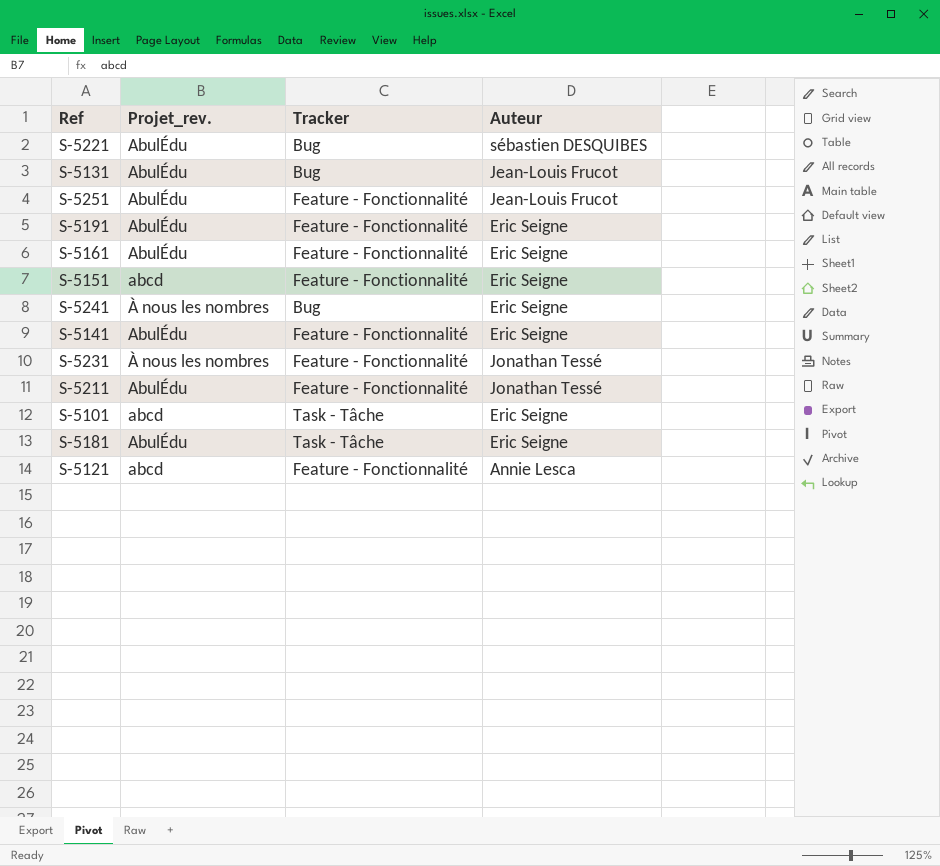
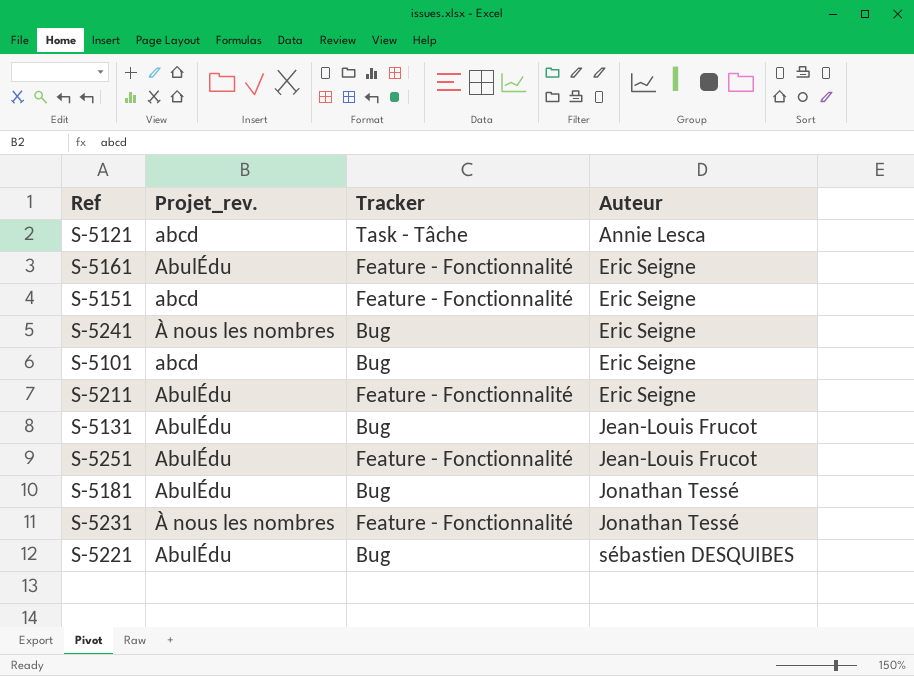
row order: none -> Auteur ascending
row S-5191: AbulÉdu | Feature - Fonctionnalité | Eric Seigne -> none
row S-5141: AbulÉdu | Feature - Fonctionnalité | Eric Seigne -> none
S-5121 | Tracker: Feature - Fonctionnalité -> Task - Tâche
S-5101 | Tracker: Task - Tâche -> Bug
S-5211 | Auteur: Jonathan Tessé -> Eric Seigne
S-5181 | Tracker: Task - Tâche -> Bug
S-5181 | Auteur: Eric Seigne -> Jonathan Tessé

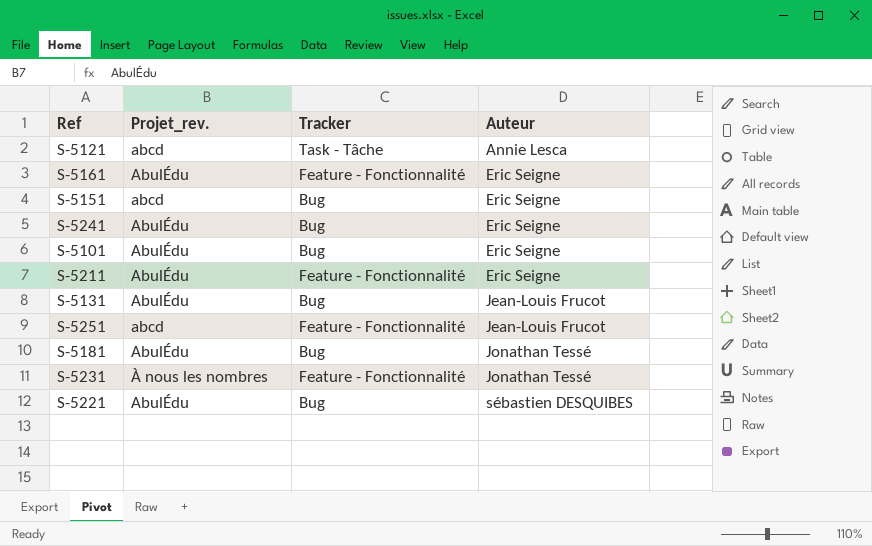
S-5151 | Tracker: Feature - Fonctionnalité -> Bug
S-5241 | Projet_rev.: À nous les nombres -> AbulÉdu
S-5101 | Projet_rev.: abcd -> AbulÉdu
S-5251 | Projet_rev.: AbulÉdu -> abcd

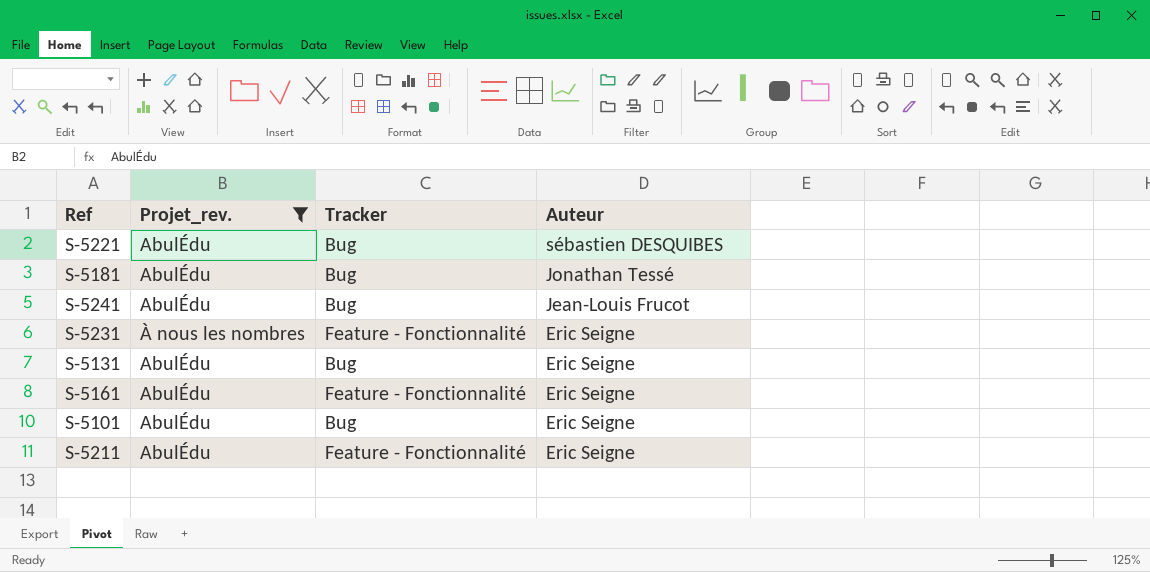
filter: none -> Projet_rev. != abcd
row order: Auteur ascending -> Auteur descending
S-5241 | Auteur: Eric Seigne -> Jean-Louis Frucot
S-5231 | Auteur: Jonathan Tessé -> Eric Seigne
S-5131 | Auteur: Jean-Louis Frucot -> Eric Seigne

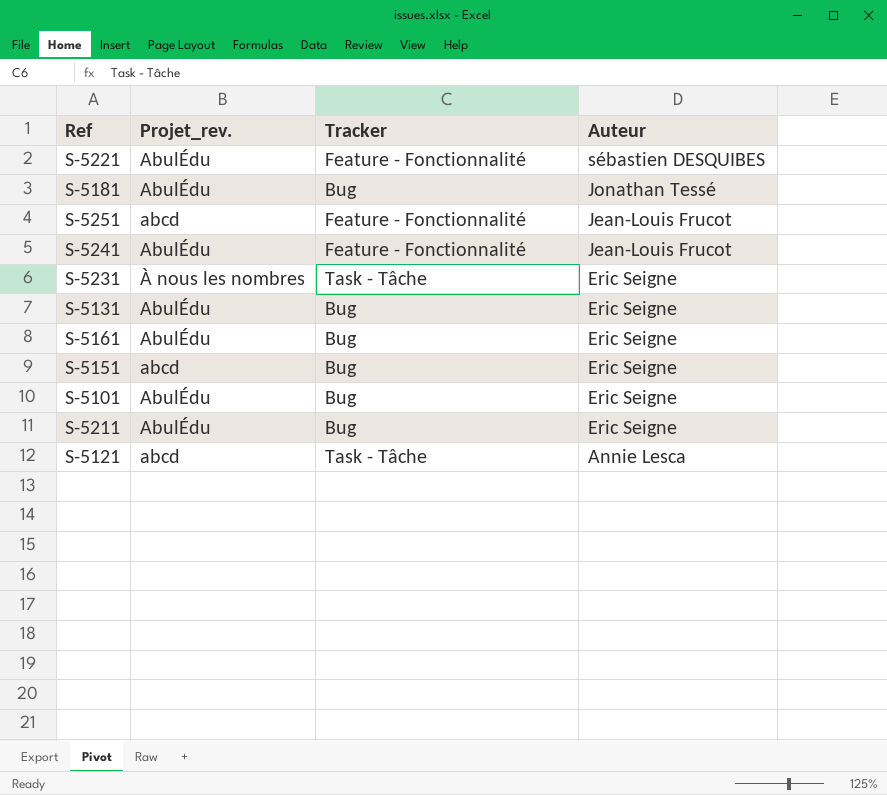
filter: Projet_rev. != abcd -> none
S-5221 | Tracker: Bug -> Feature - Fonctionnalité
S-5241 | Tracker: Bug -> Feature - Fonctionnalité
S-5231 | Tracker: Feature - Fonctionnalité -> Task - Tâche
S-5161 | Tracker: Feature - Fonctionnalité -> Bug
S-5211 | Tracker: Feature - Fonctionnalité -> Bug

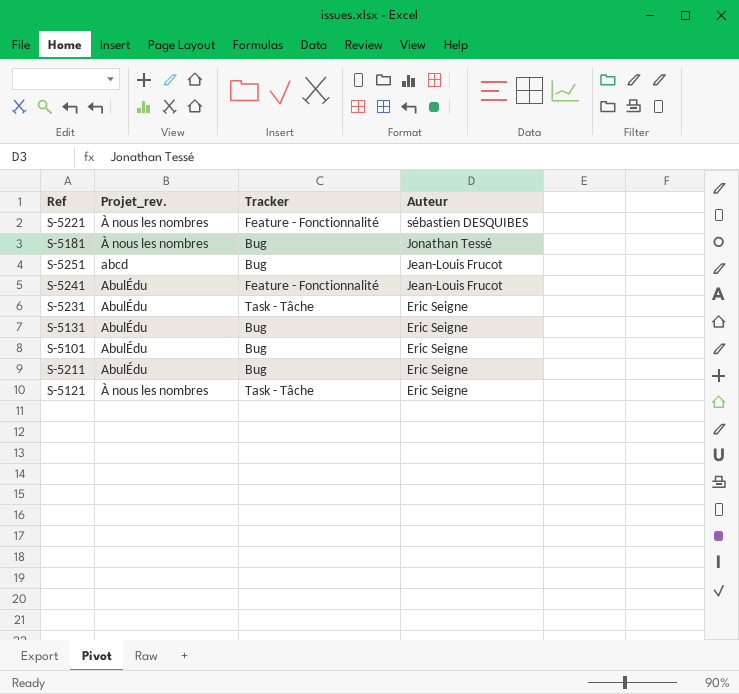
row S-5161: AbulÉdu | Bug | Eric Seigne -> none
row S-5151: abcd | Bug | Eric Seigne -> none
S-5221 | Projet_rev.: AbulÉdu -> À nous les nombres
S-5181 | Projet_rev.: AbulÉdu -> À nous les nombres
S-5251 | Tracker: Feature - Fonctionnalité -> Bug
S-5231 | Projet_rev.: À nous les nombres -> AbulÉdu
S-5121 | Projet_rev.: abcd -> À nous les nombres
S-5121 | Auteur: Annie Lesca -> Eric Seigne

